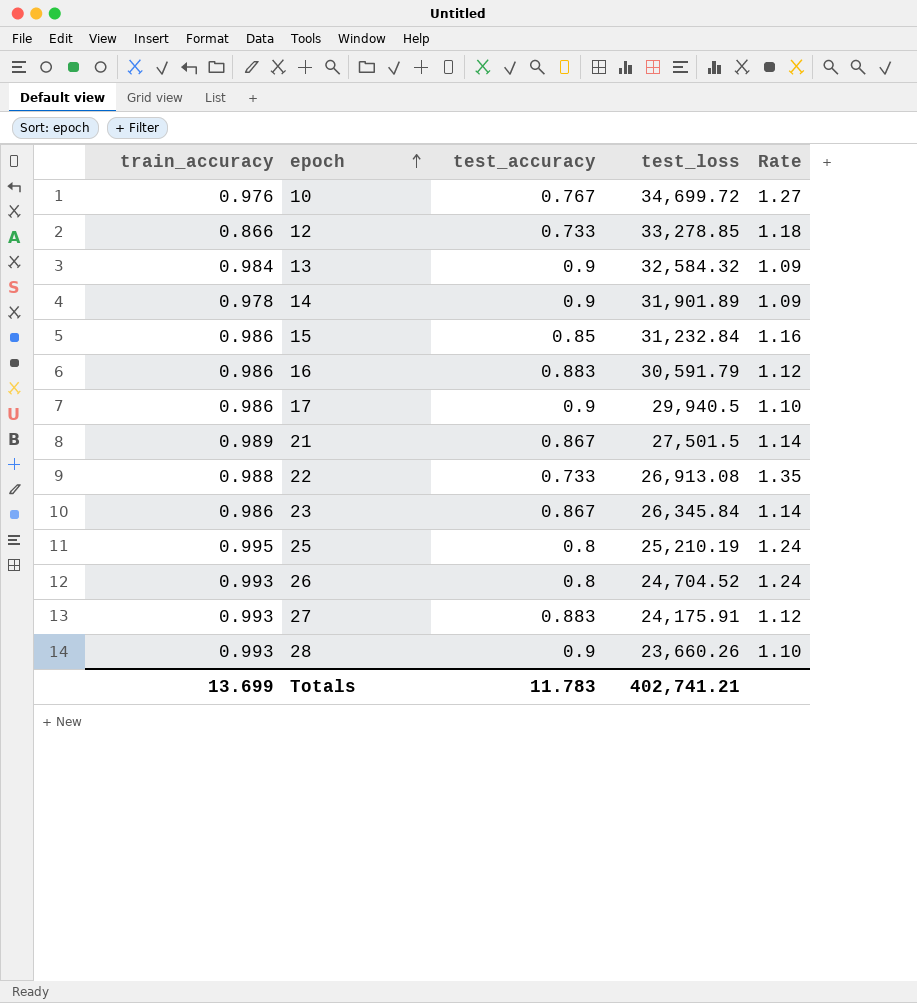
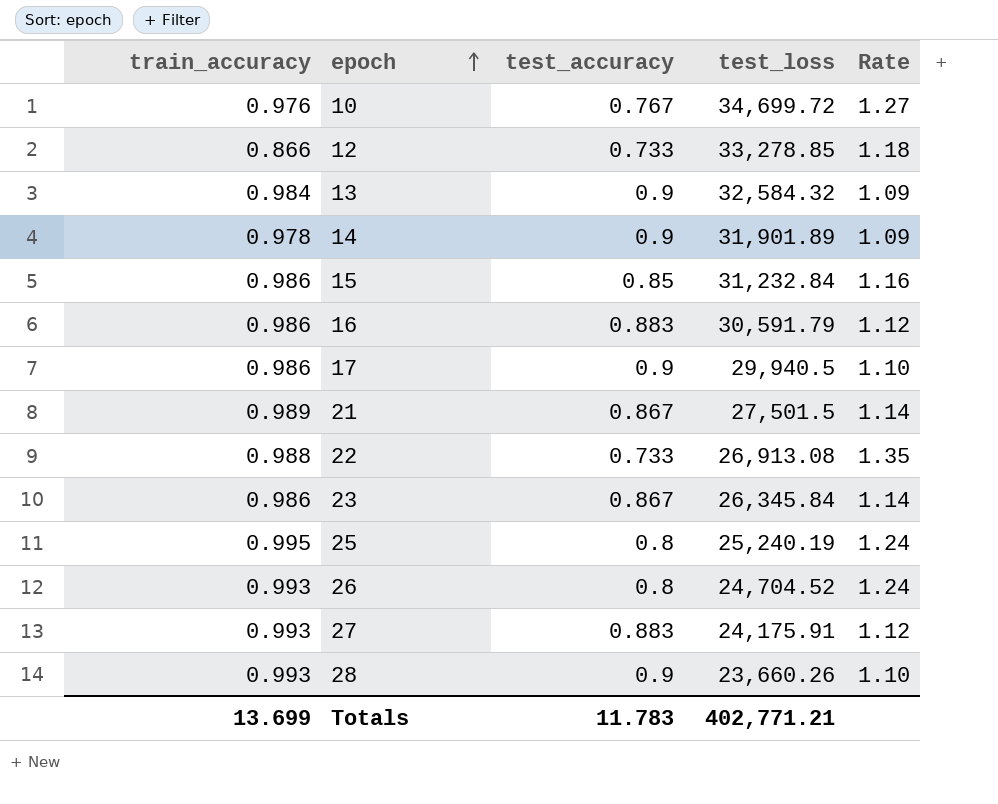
25 | test_loss: 25,210.19 -> 25,240.19
Totals | test_loss: 402,741.21 -> 402,771.21

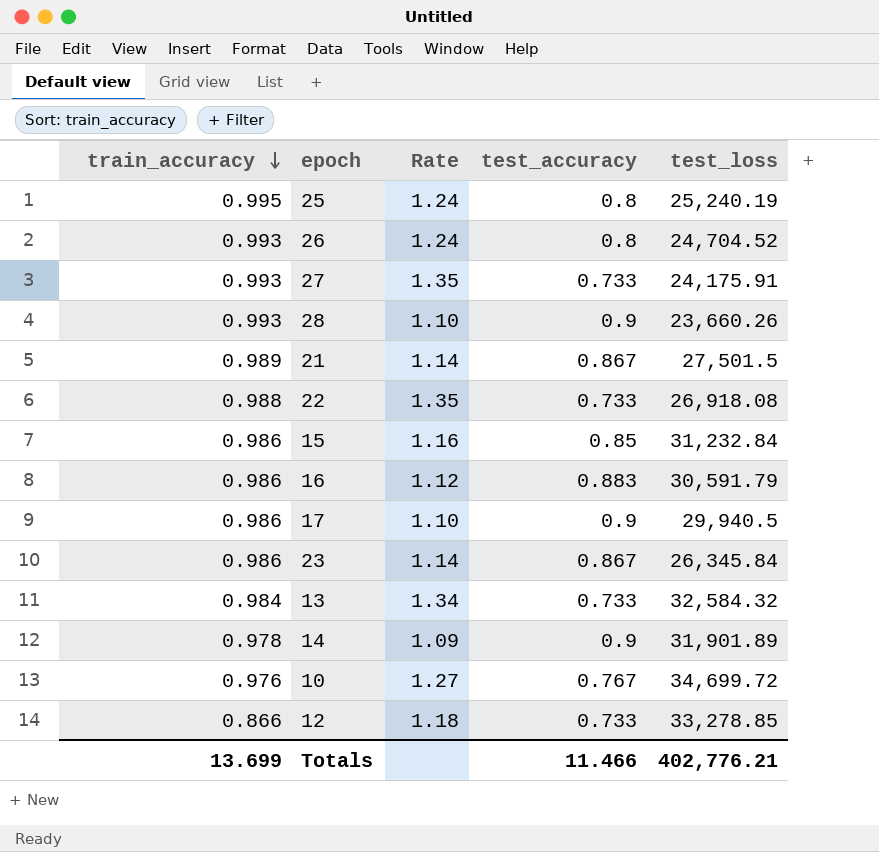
row order: epoch ascending -> train_accuracy descending
column Rate | position: 5 -> 3
27 | Rate: 1.12 -> 1.35
27 | test_accuracy: 0.883 -> 0.733
22 | test_loss: 26,913.08 -> 26,918.08
13 | Rate: 1.09 -> 1.34
13 | test_accuracy: 0.9 -> 0.733
Totals | test_accuracy: 11.783 -> 11.466
Totals | test_loss: 402,771.21 -> 402,776.21

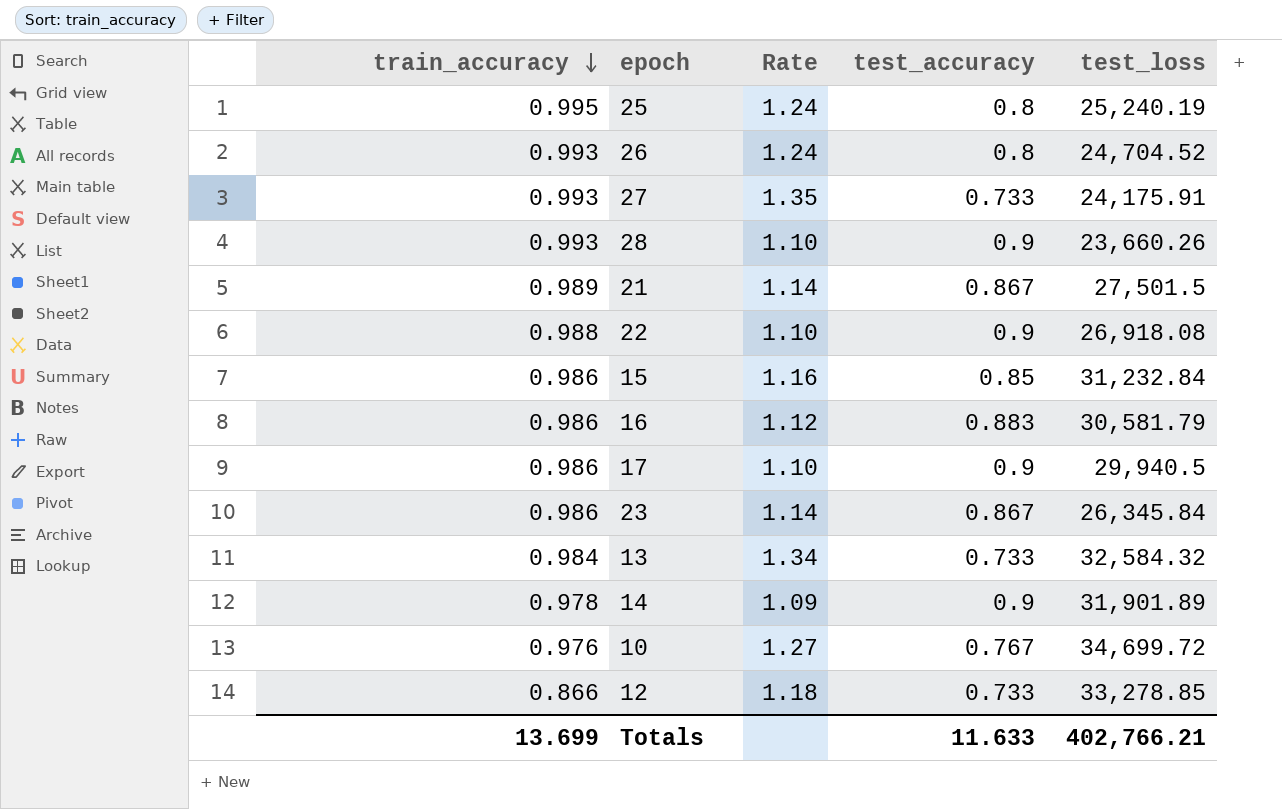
22 | Rate: 1.35 -> 1.10
22 | test_accuracy: 0.733 -> 0.9
16 | test_loss: 30,591.79 -> 30,581.79
Totals | test_accuracy: 11.466 -> 11.633
Totals | test_loss: 402,776.21 -> 402,766.21

